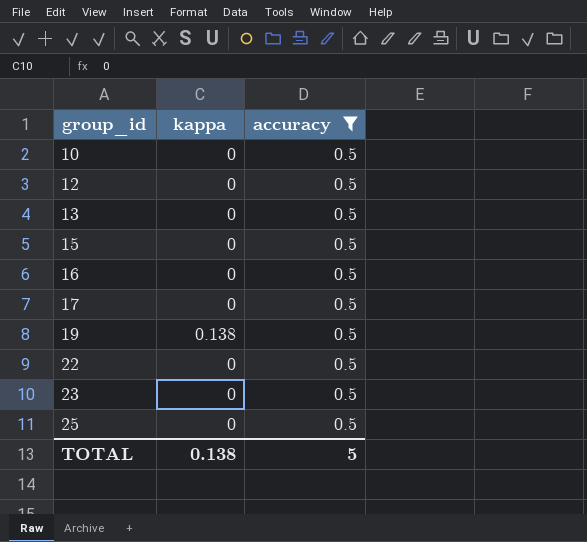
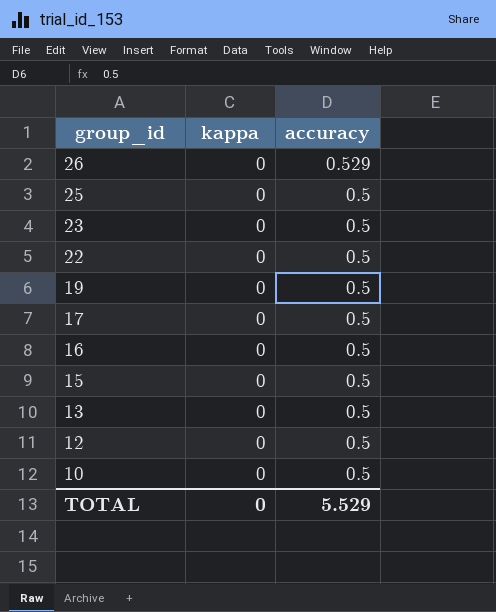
filter: accuracy = 0.5 -> none
row order: group_id ascending -> group_id descending
19 | kappa: 0.138 -> 0
TOTAL | kappa: 0.138 -> 0
TOTAL | accuracy: 5 -> 5.529

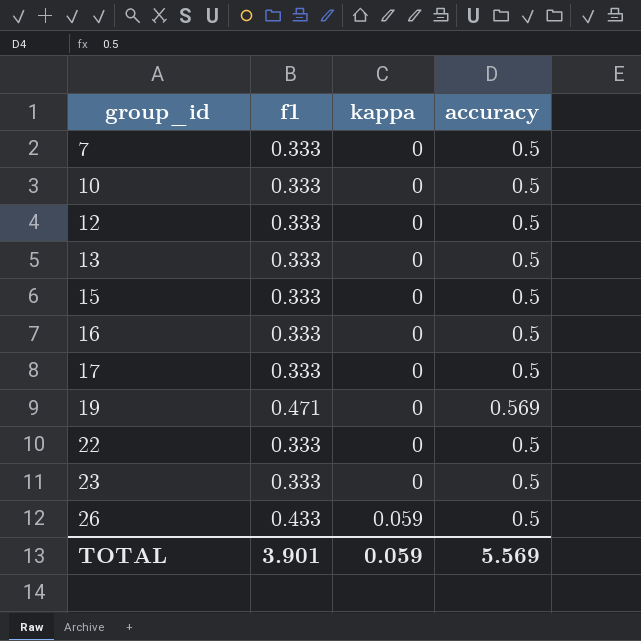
row order: group_id descending -> group_id ascending
column f1 | position: none -> 2
row 25: 0 | 0.5 -> none
row 7: none -> 0.333 | 0 | 0.5
19 | accuracy: 0.5 -> 0.569
26 | kappa: 0 -> 0.059
26 | accuracy: 0.529 -> 0.5
TOTAL | kappa: 0 -> 0.059
TOTAL | accuracy: 5.529 -> 5.569

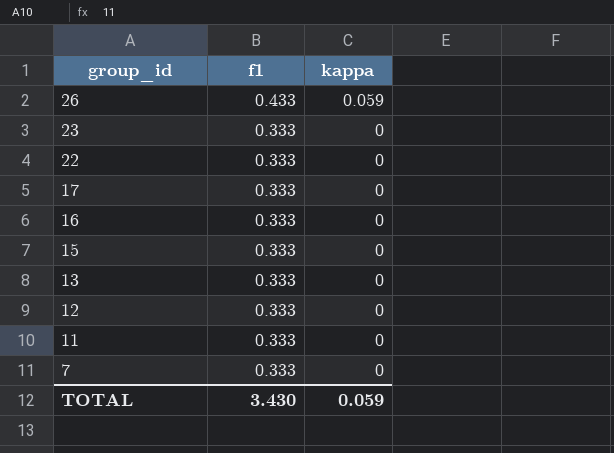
row order: group_id ascending -> group_id descending
column accuracy | position: 4 -> none
row 10: 0.333 | 0 | 0.5 -> none
row 19: 0.471 | 0 | 0.569 -> none
row 11: none -> 0.333 | 0
TOTAL | f1: 3.901 -> 3.430

